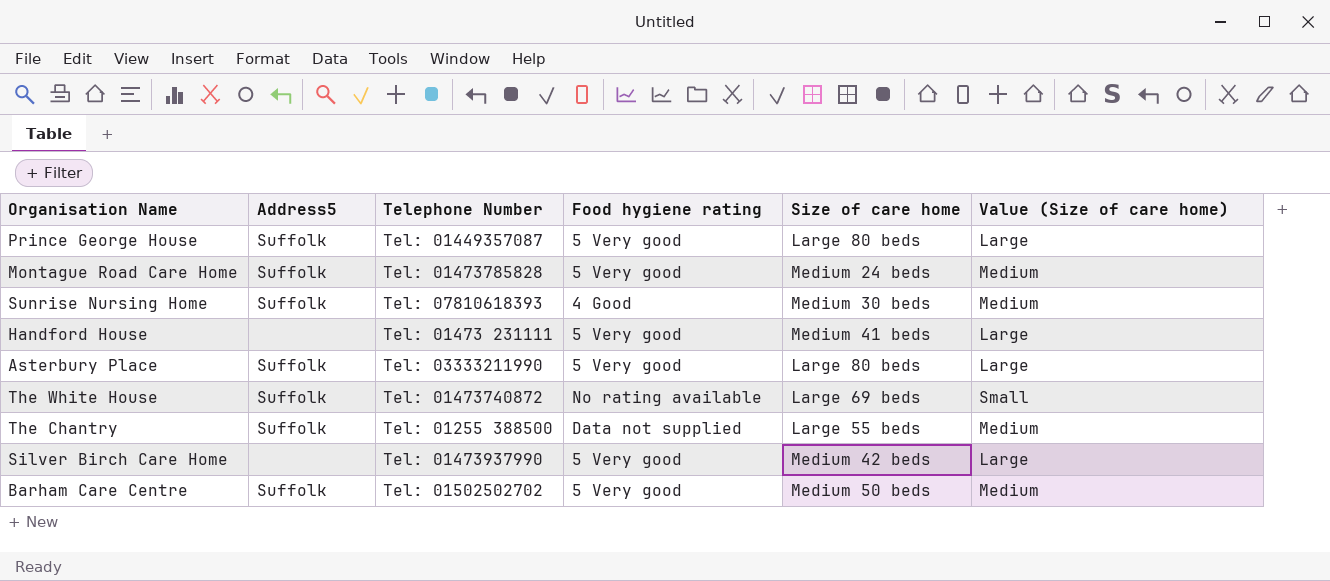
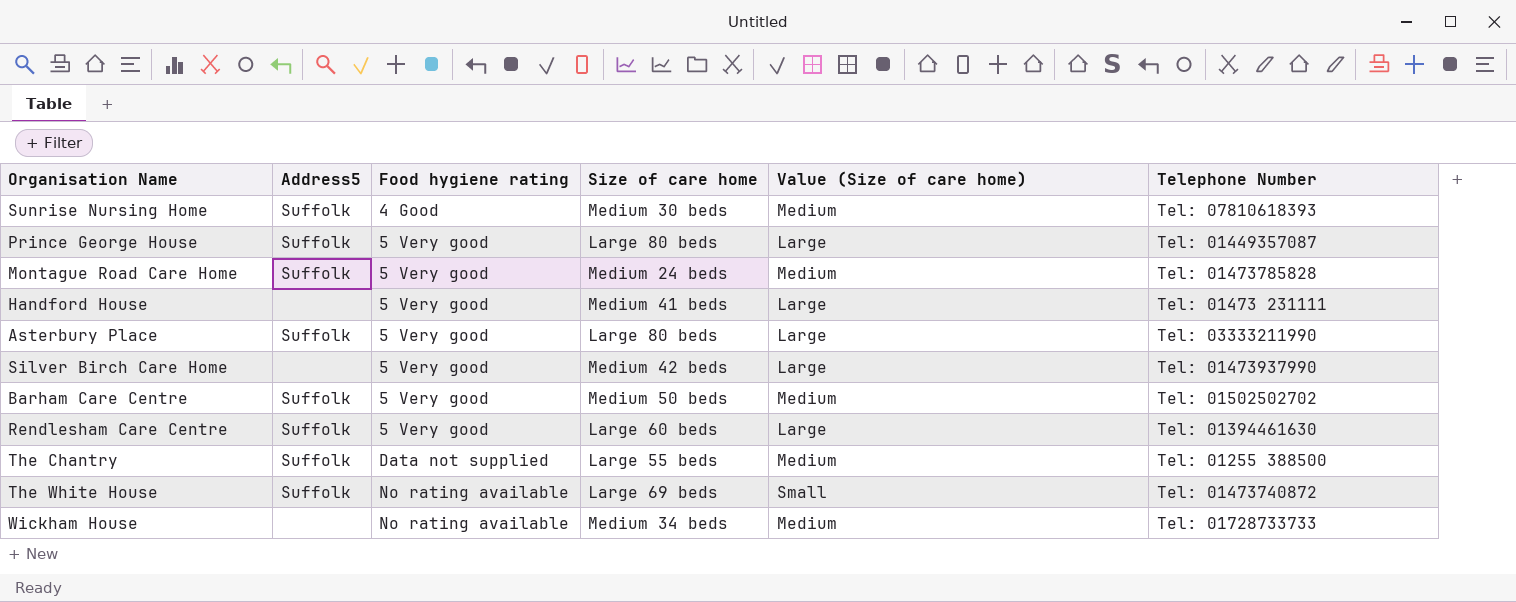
row order: none -> Food hygiene rating ascending
column Telephone Number | position: 3 -> 6
row Rendlesham Care Centre: none -> Suffolk | 5 Very good | Large 60 beds | Large | Tel: 01394461630
row Wickham House: none -> none | No rating available | Medium 34 beds | Medium | Tel: 01728733733

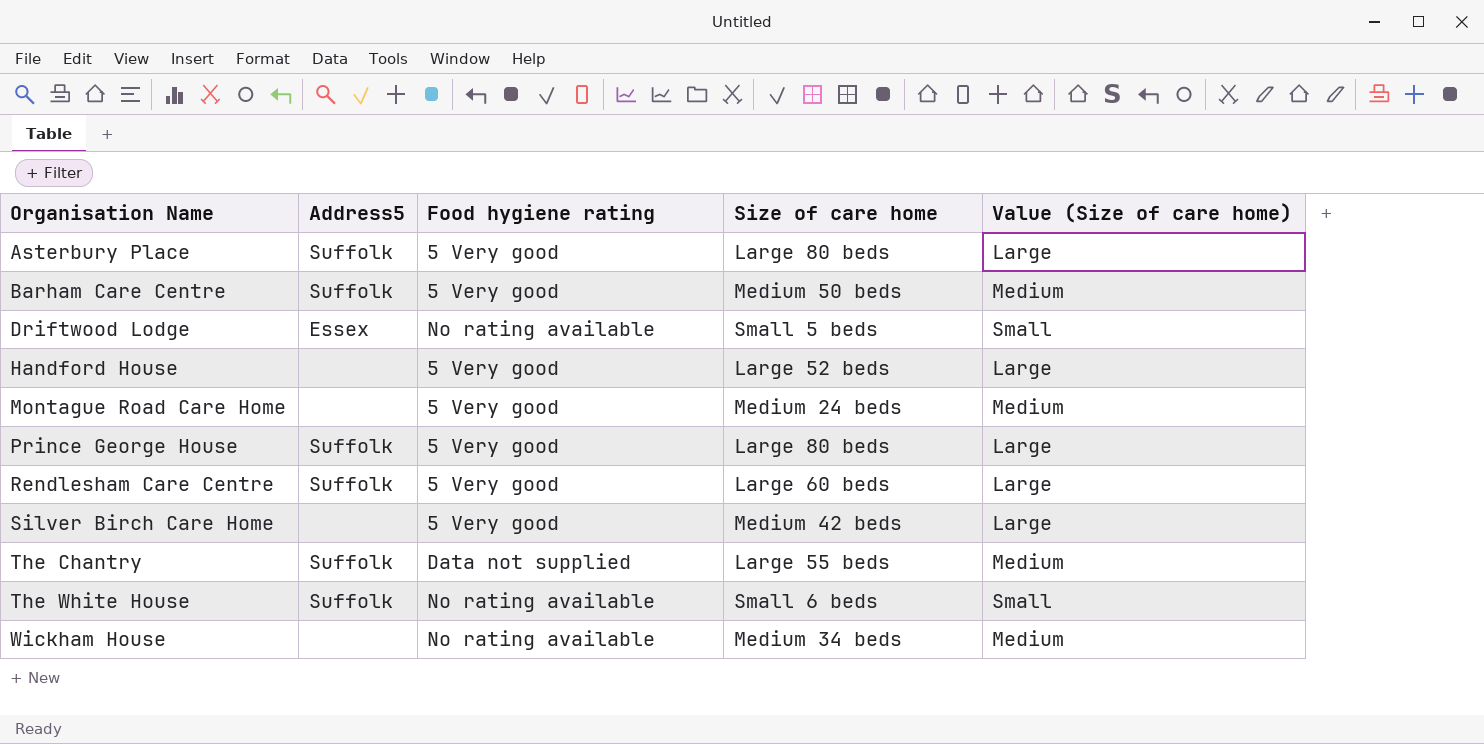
row order: Food hygiene rating ascending -> Organisation Name ascending
column Telephone Number | position: 6 -> none
row Sunrise Nursing Home: Suffolk | 4 Good | Medium 30 beds | Medium | Tel: 07810618393 -> none
row Driftwood Lodge: none -> Essex | No rating available | Small 5 beds | Small
Handford House | Size of care home: Medium 41 beds -> Large 52 beds
Montague Road Care Home | Address5: Suffolk -> none
The White House | Size of care home: Large 69 beds -> Small 6 beds

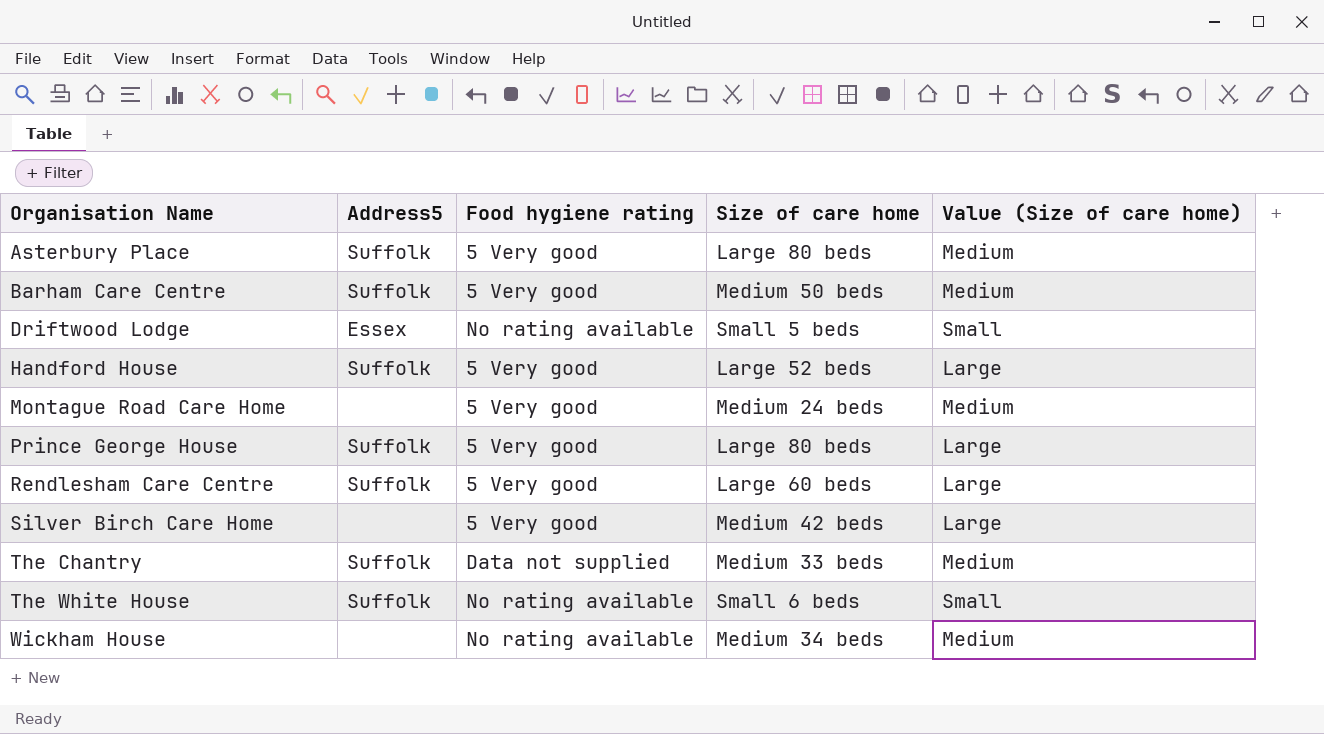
Asterbury Place | Value (Size of care home): Large -> Medium
Handford House | Address5: none -> Suffolk
The Chantry | Size of care home: Large 55 beds -> Medium 33 beds

